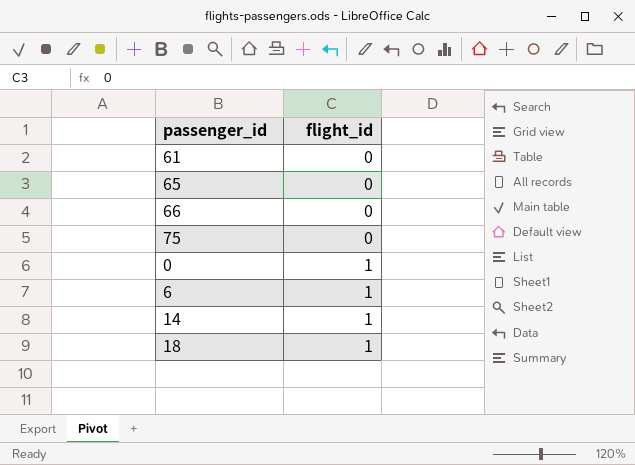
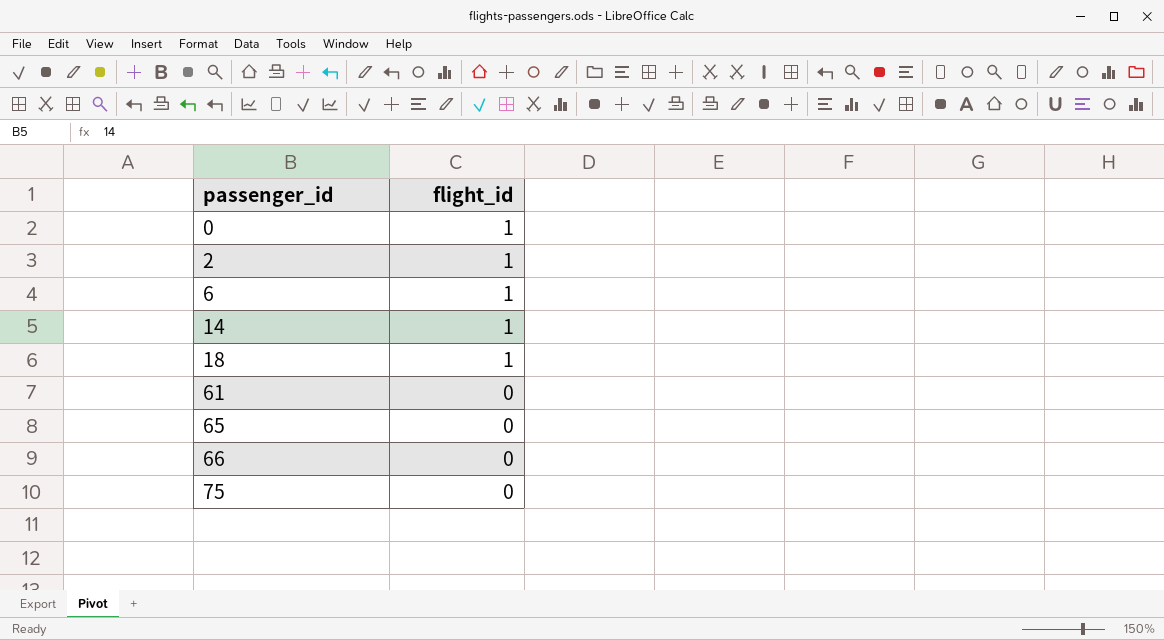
row order: flight_id ascending -> passenger_id ascending
row 2: none -> 1

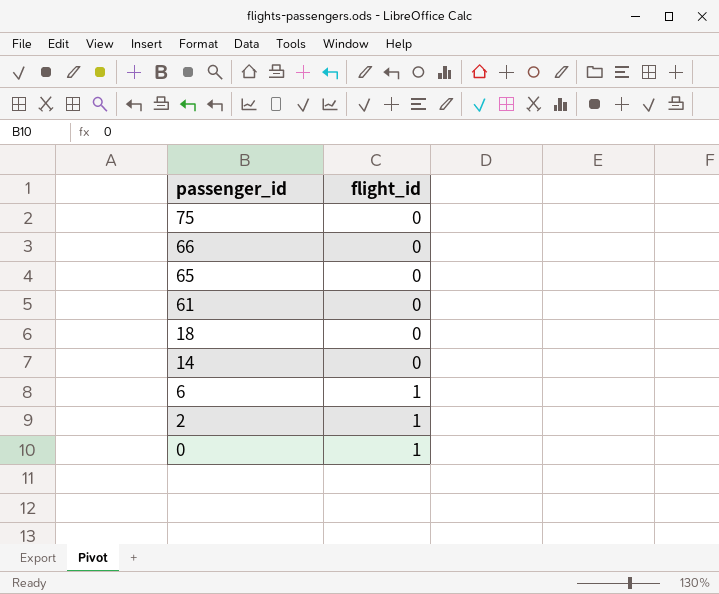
row order: passenger_id ascending -> passenger_id descending
18 | flight_id: 1 -> 0
14 | flight_id: 1 -> 0

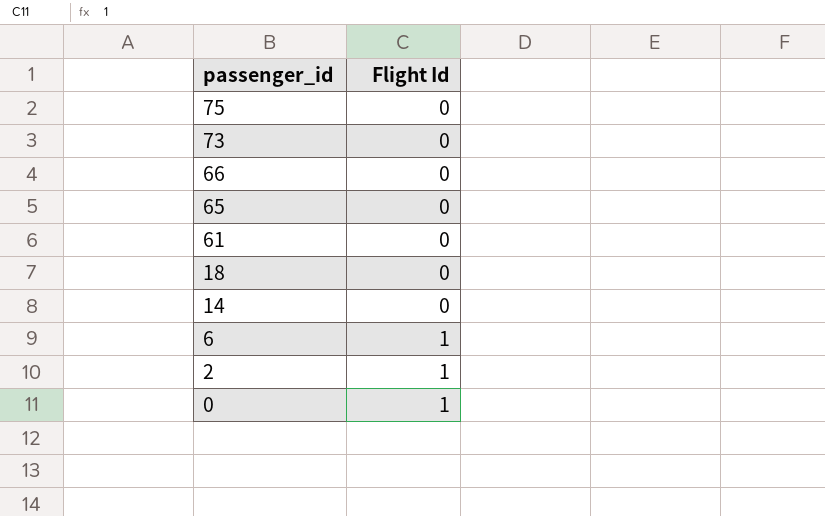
column name: flight_id -> Flight Id
row 73: none -> 0

